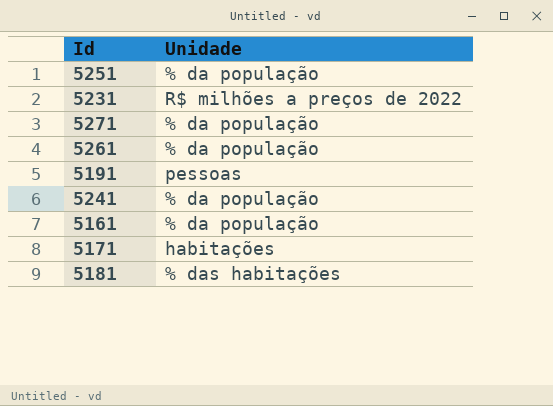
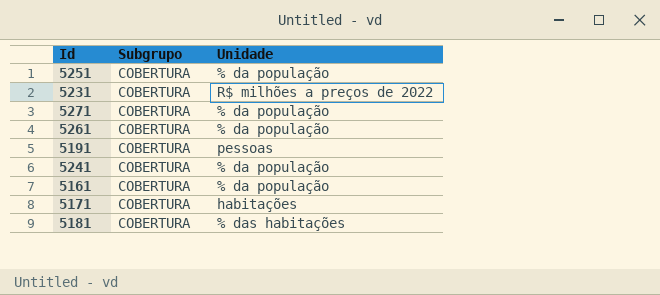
column Subgrupo | position: none -> 2

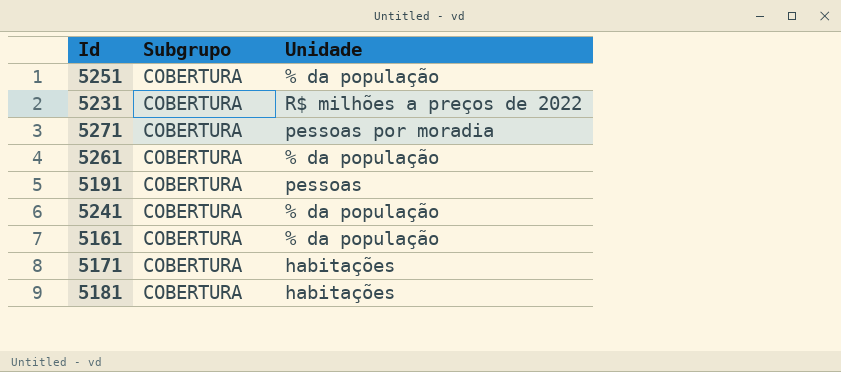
5271 | Unidade: % da população -> pessoas por moradia
5181 | Unidade: % das habitações -> habitações

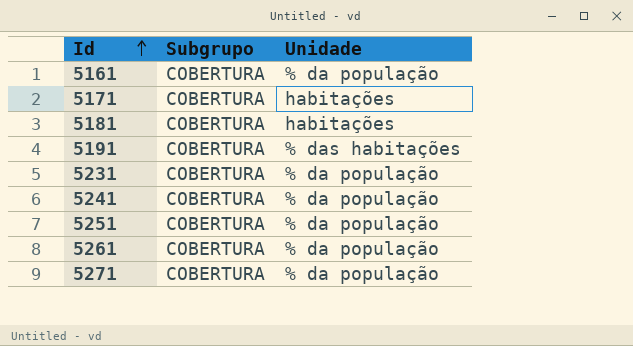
row order: none -> Id ascending
5191 | Unidade: pessoas -> % das habitações
5231 | Unidade: R$ milhões a preços de 2022 -> % da população
5271 | Unidade: pessoas por moradia -> % da população

